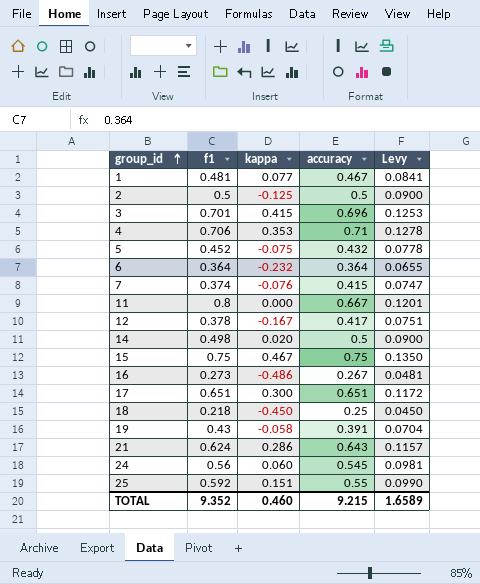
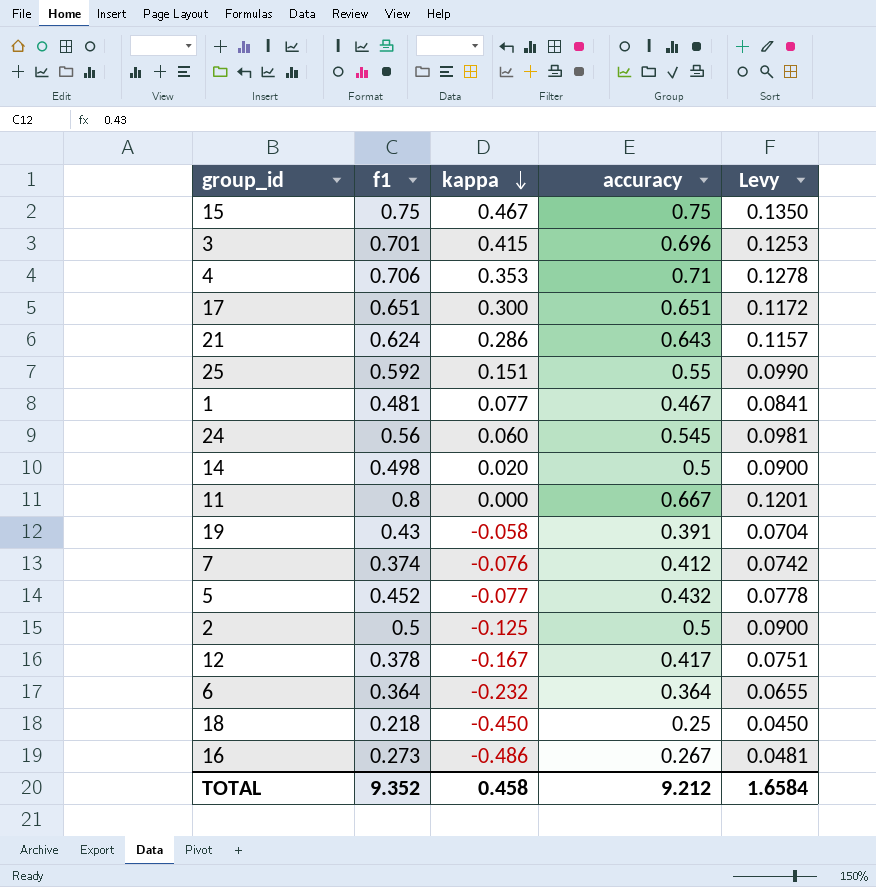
row order: group_id ascending -> kappa descending
7 | accuracy: 0.415 -> 0.412
7 | Levy: 0.0747 -> 0.0742
5 | kappa: -0.075 -> -0.077
TOTAL | kappa: 0.460 -> 0.458
TOTAL | accuracy: 9.215 -> 9.212
TOTAL | Levy: 1.6589 -> 1.6584

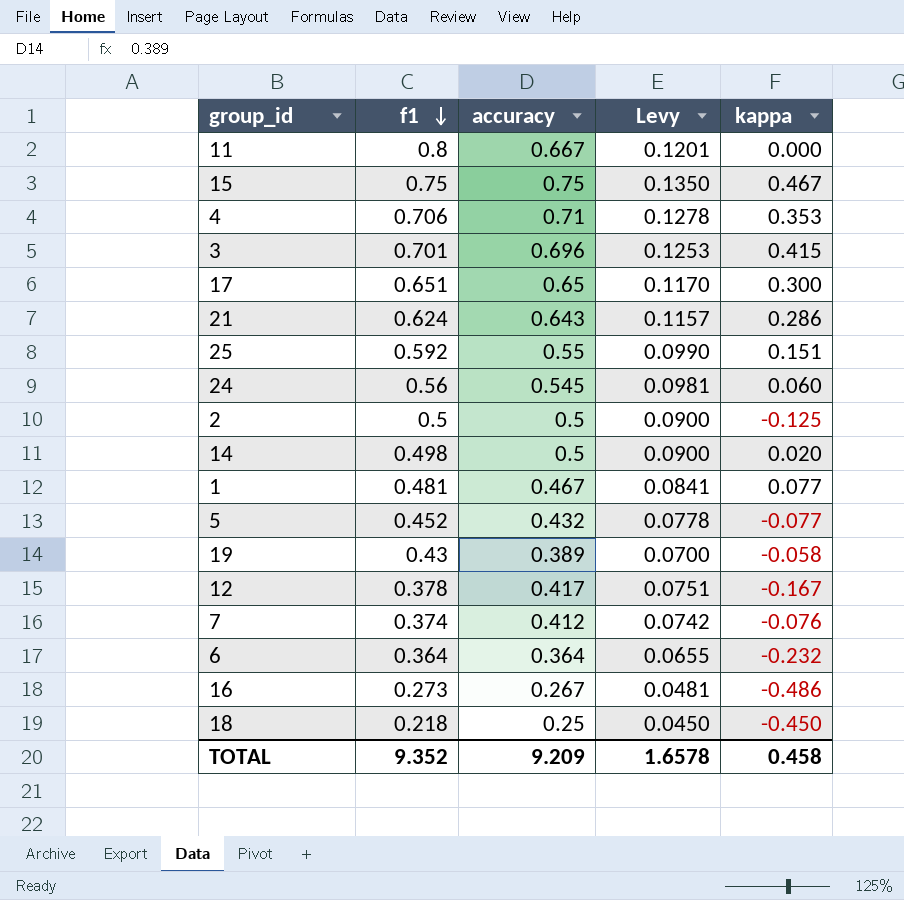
row order: kappa descending -> f1 descending
column kappa | position: 3 -> 5
17 | accuracy: 0.651 -> 0.65
17 | Levy: 0.1172 -> 0.1170
19 | accuracy: 0.391 -> 0.389
19 | Levy: 0.0704 -> 0.0700
TOTAL | accuracy: 9.212 -> 9.209
TOTAL | Levy: 1.6584 -> 1.6578

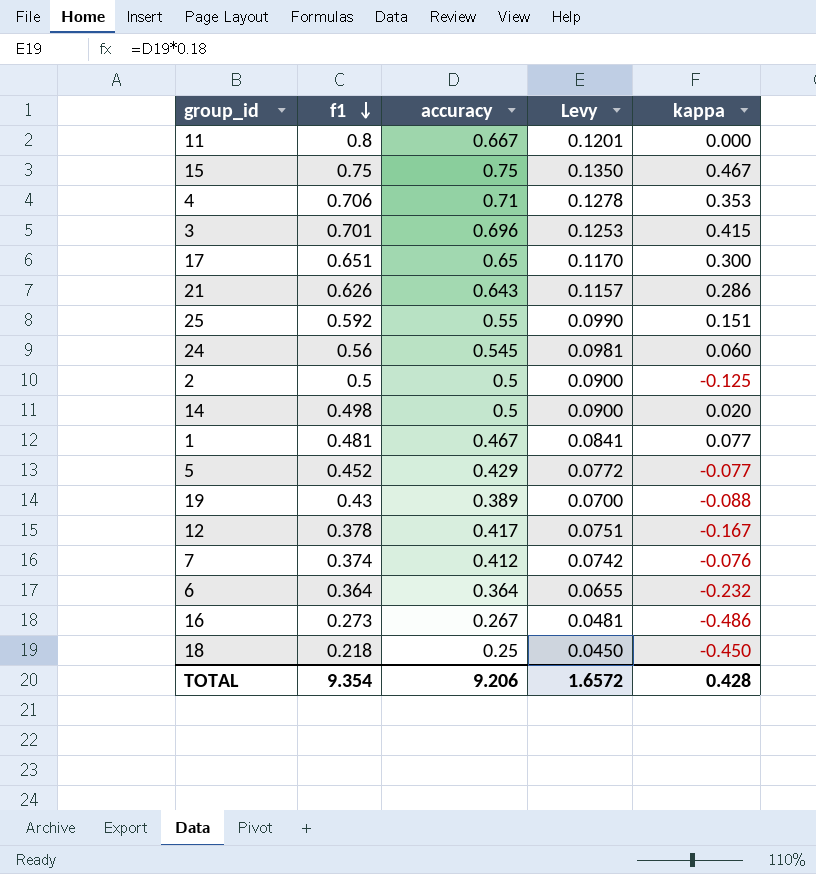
21 | f1: 0.624 -> 0.626
5 | accuracy: 0.432 -> 0.429
5 | Levy: 0.0778 -> 0.0772
19 | kappa: -0.058 -> -0.088
TOTAL | f1: 9.352 -> 9.354
TOTAL | accuracy: 9.209 -> 9.206
TOTAL | Levy: 1.6578 -> 1.6572
TOTAL | kappa: 0.458 -> 0.428

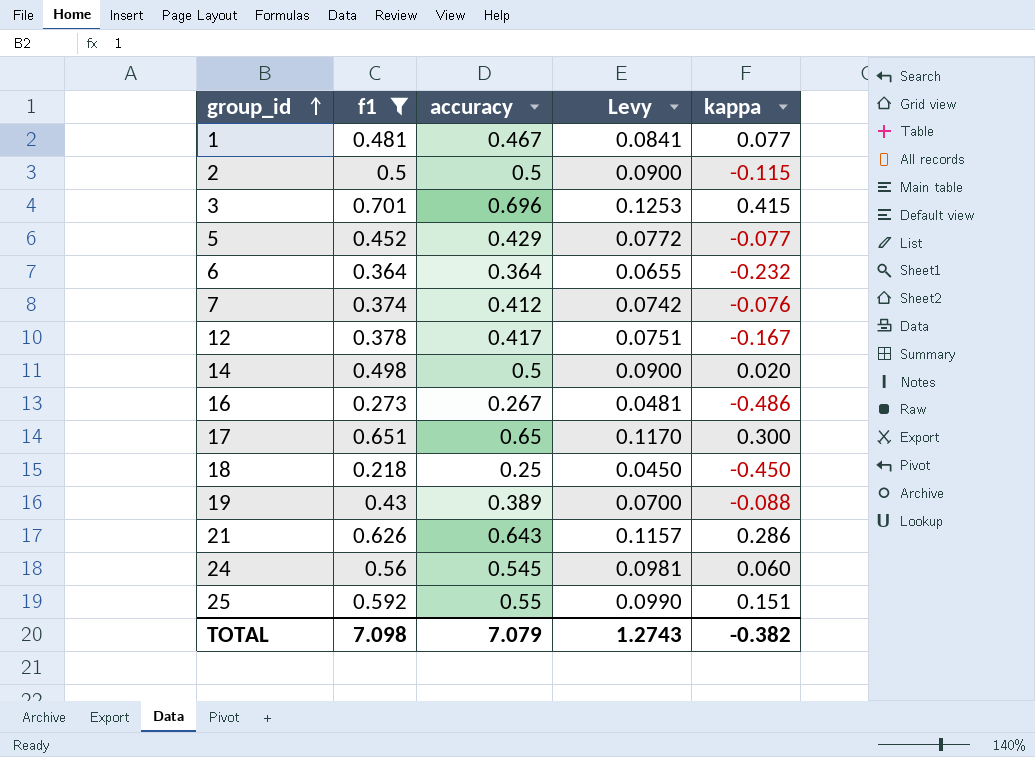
filter: none -> f1 <= 0.701
row order: f1 descending -> group_id ascending
2 | kappa: -0.125 -> -0.115
TOTAL | f1: 9.354 -> 7.098
TOTAL | accuracy: 9.206 -> 7.079
TOTAL | Levy: 1.6572 -> 1.2743
TOTAL | kappa: 0.428 -> -0.382

